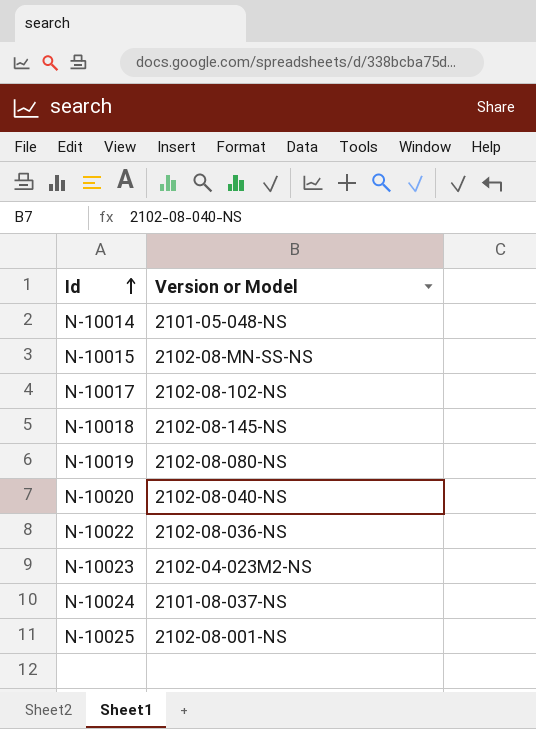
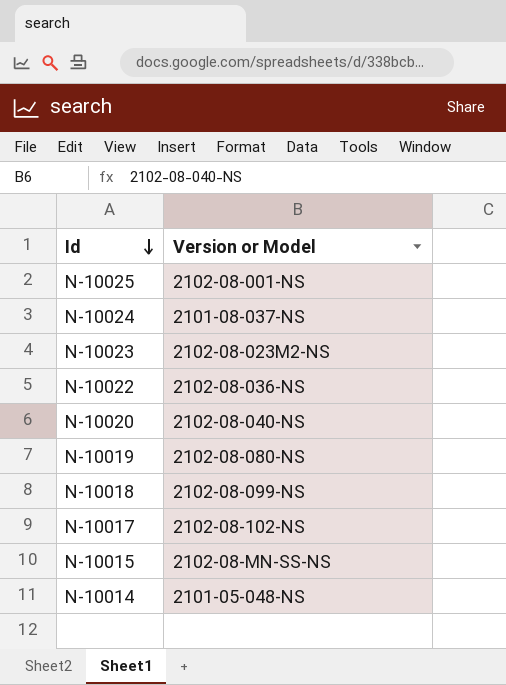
row order: Id ascending -> Id descending
N-10023 | Version or Model: 2102-04-023M2-NS -> 2102-08-023M2-NS
N-10018 | Version or Model: 2102-08-145-NS -> 2102-08-099-NS

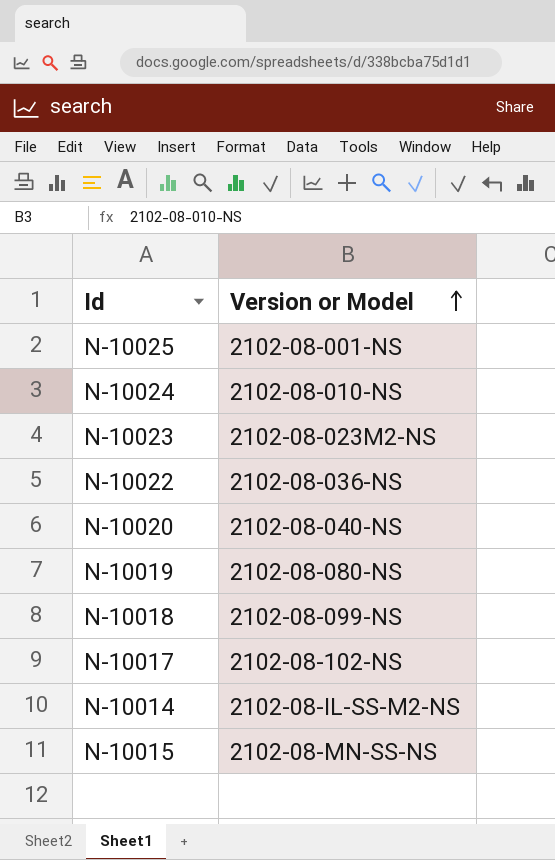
row order: Id descending -> Version or Model ascending
N-10024 | Version or Model: 2101-08-037-NS -> 2102-08-010-NS
N-10014 | Version or Model: 2101-05-048-NS -> 2102-08-IL-SS-M2-NS

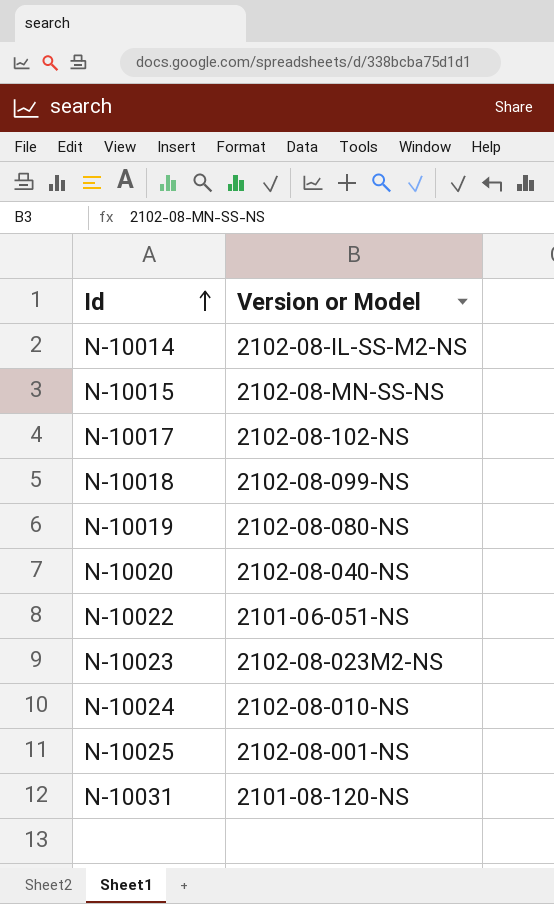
row order: Version or Model ascending -> Id ascending
N-10022 | Version or Model: 2102-08-036-NS -> 2101-06-051-NS
row N-10031: none -> 2101-08-120-NS

